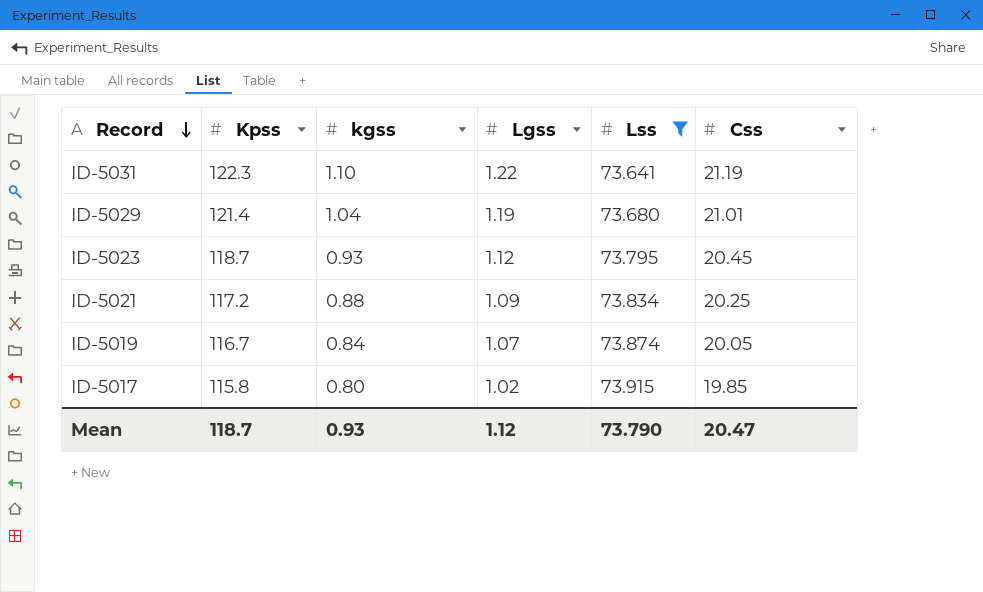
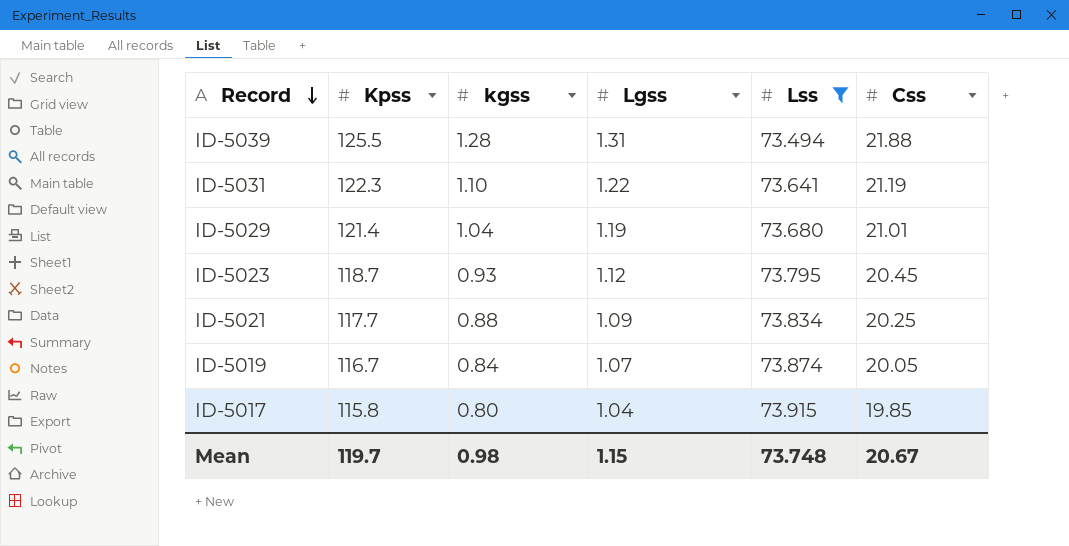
row ID-5039: none -> 125.5 | 1.28 | 1.31 | 73.494 | 21.88
ID-5021 | Kpss: 117.2 -> 117.7
ID-5017 | Lgss: 1.02 -> 1.04
Mean | Kpss: 118.7 -> 119.7
Mean | kgss: 0.93 -> 0.98
Mean | Lgss: 1.12 -> 1.15
Mean | Lss: 73.790 -> 73.748
Mean | Css: 20.47 -> 20.67

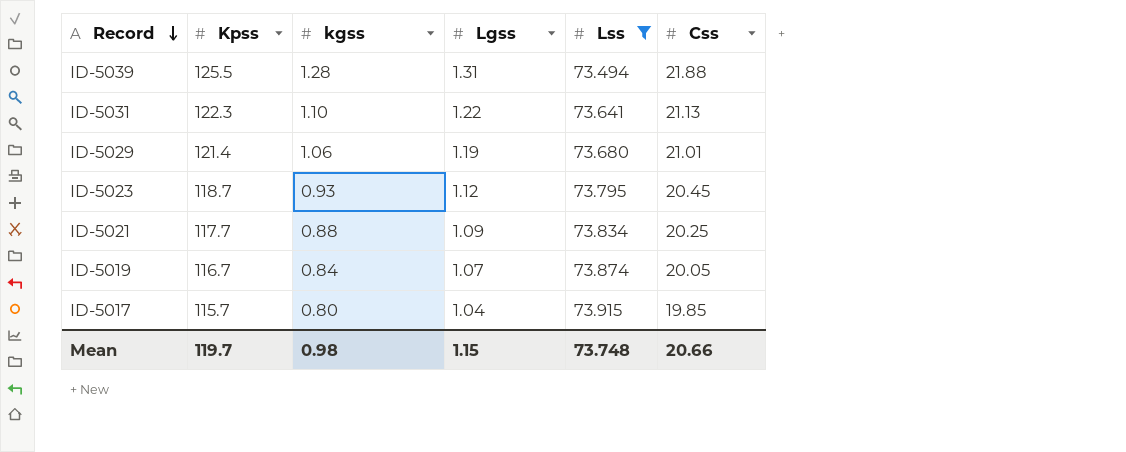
ID-5031 | Css: 21.19 -> 21.13
ID-5029 | kgss: 1.04 -> 1.06
ID-5017 | Kpss: 115.8 -> 115.7
Mean | Css: 20.67 -> 20.66

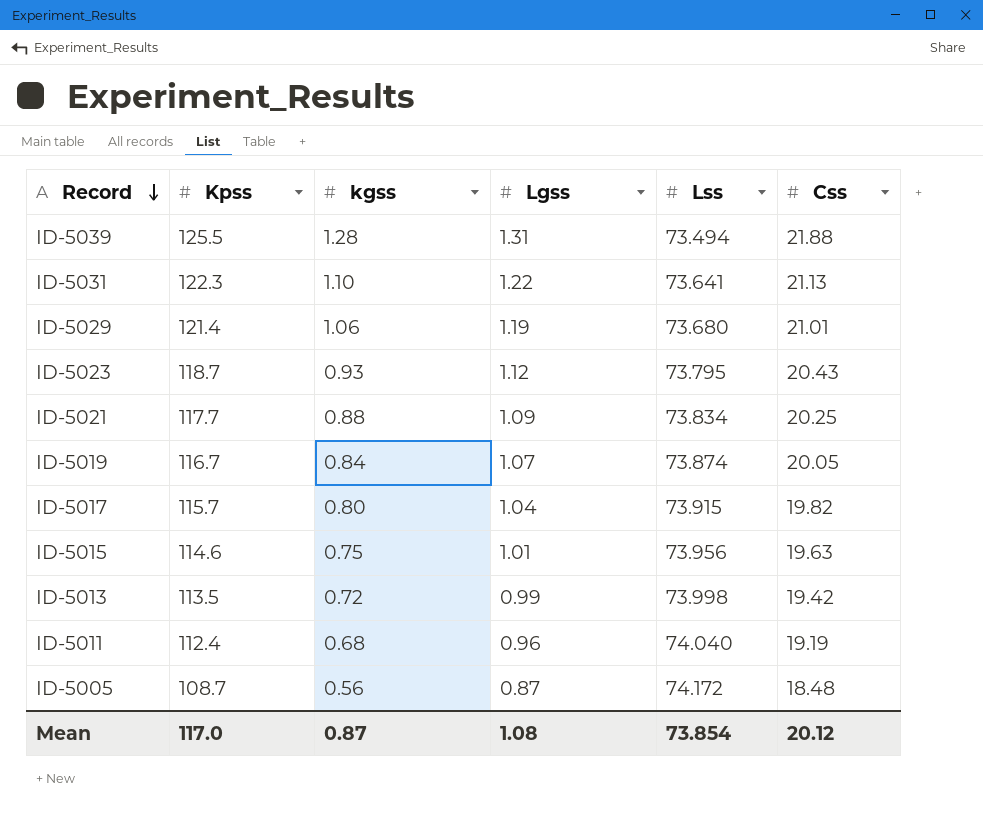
filter: Lss <= 73.915 -> none
ID-5023 | Css: 20.45 -> 20.43
ID-5017 | Css: 19.85 -> 19.82
Mean | Kpss: 119.7 -> 117.0
Mean | kgss: 0.98 -> 0.87
Mean | Lgss: 1.15 -> 1.08
Mean | Lss: 73.748 -> 73.854
Mean | Css: 20.66 -> 20.12

